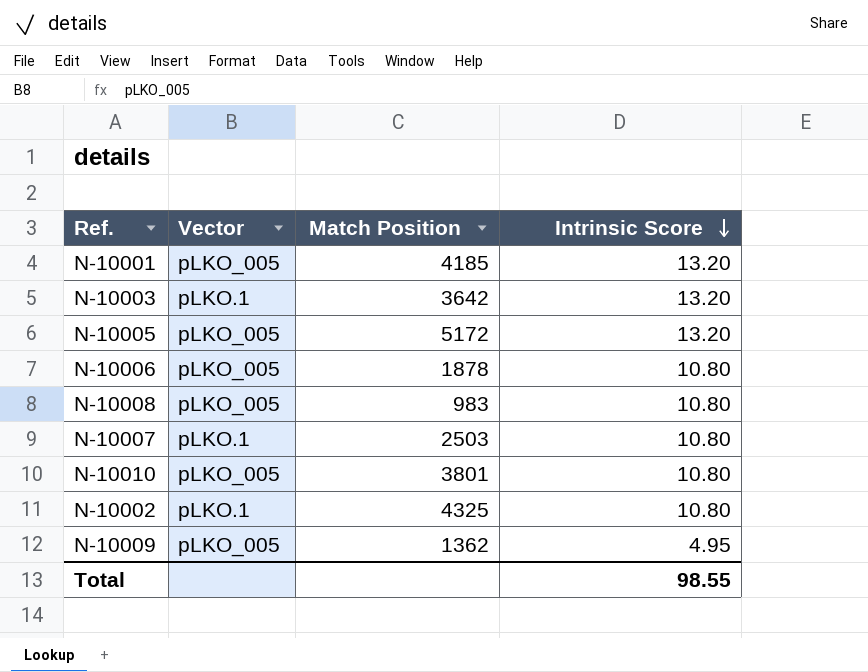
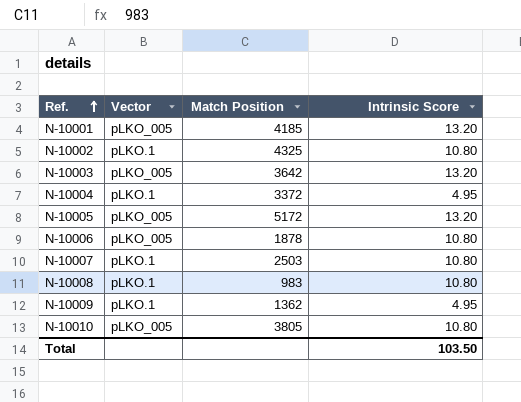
row order: Intrinsic Score descending -> Ref. ascending
N-10003 | Vector: pLKO.1 -> pLKO_005
row N-10004: none -> pLKO.1 | 3372 | 4.95
N-10008 | Vector: pLKO_005 -> pLKO.1
N-10009 | Vector: pLKO_005 -> pLKO.1
N-10010 | Match Position: 3801 -> 3805
Total | Intrinsic Score: 98.55 -> 103.50

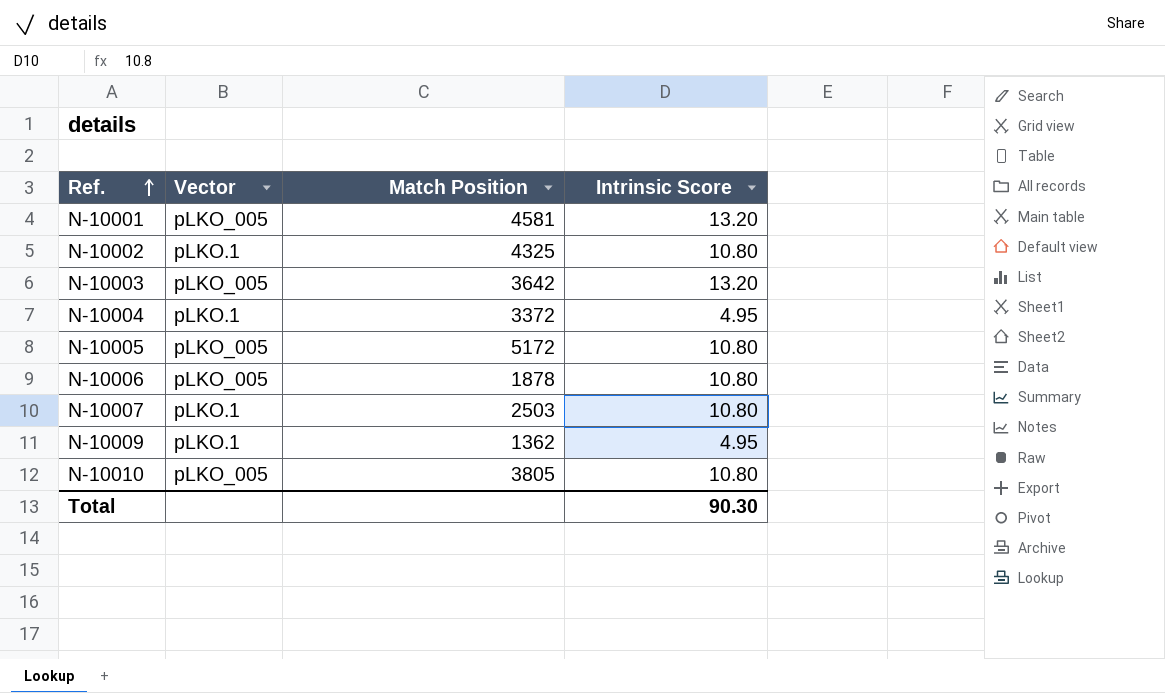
row N-10008: pLKO.1 | 983 | 10.80 -> none
N-10001 | Match Position: 4185 -> 4581
N-10005 | Intrinsic Score: 13.20 -> 10.80
Total | Intrinsic Score: 103.50 -> 90.30

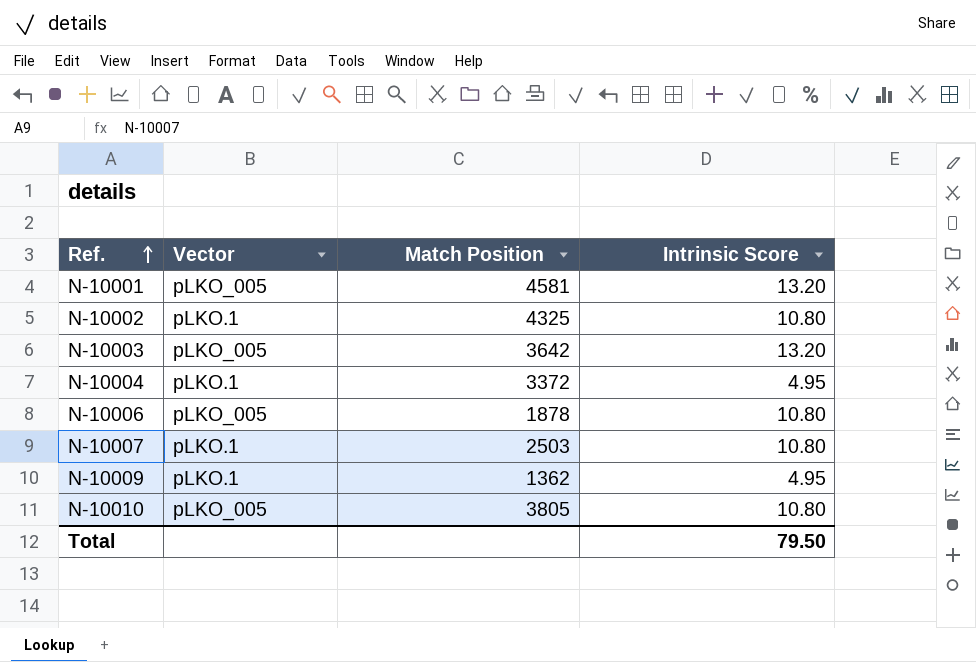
row N-10005: pLKO_005 | 5172 | 10.80 -> none
Total | Intrinsic Score: 90.30 -> 79.50

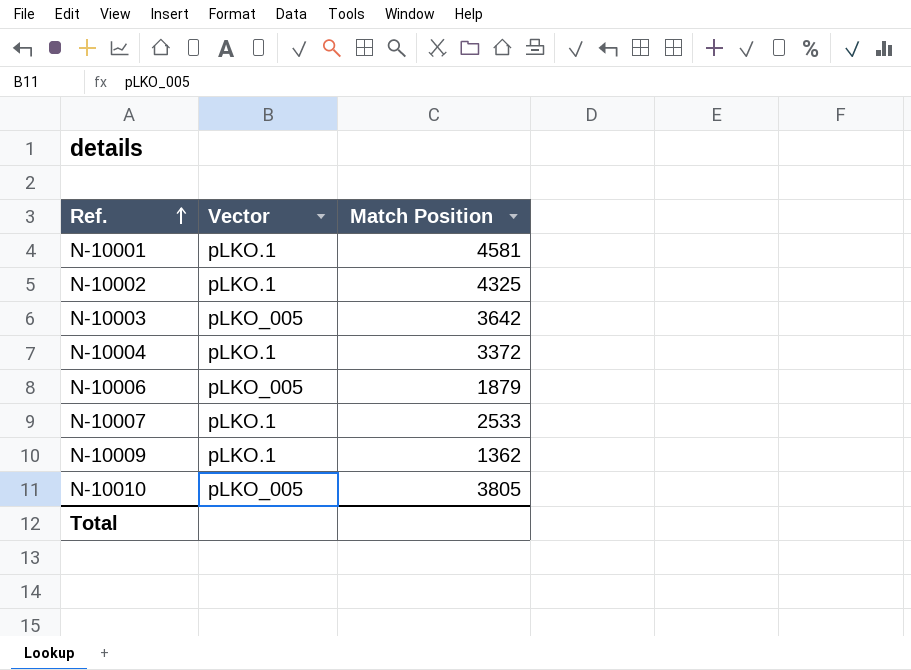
column Intrinsic Score | position: 4 -> none
N-10001 | Vector: pLKO_005 -> pLKO.1
N-10006 | Match Position: 1878 -> 1879
N-10007 | Match Position: 2503 -> 2533

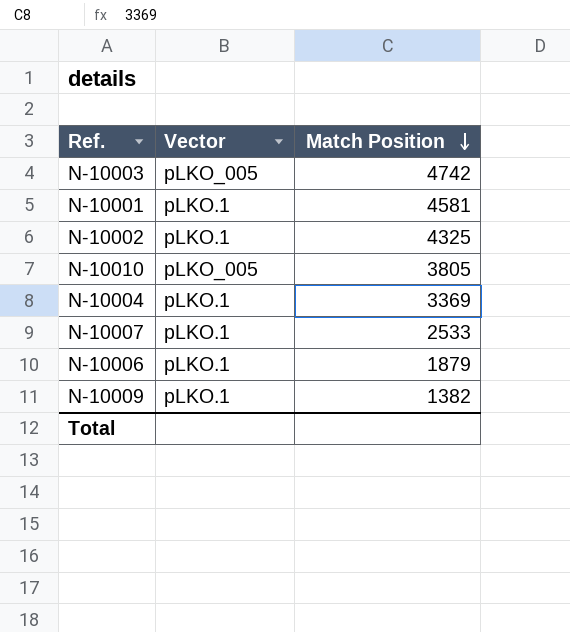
row order: Ref. ascending -> Match Position descending
N-10003 | Match Position: 3642 -> 4742
N-10004 | Match Position: 3372 -> 3369
N-10006 | Vector: pLKO_005 -> pLKO.1
N-10009 | Match Position: 1362 -> 1382

